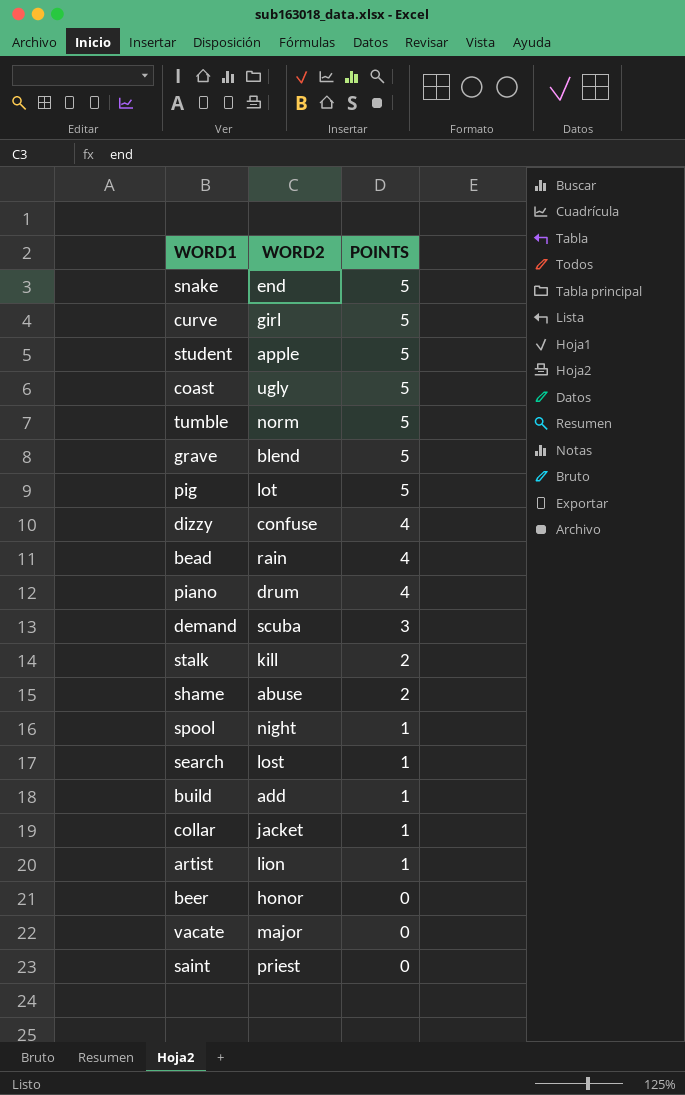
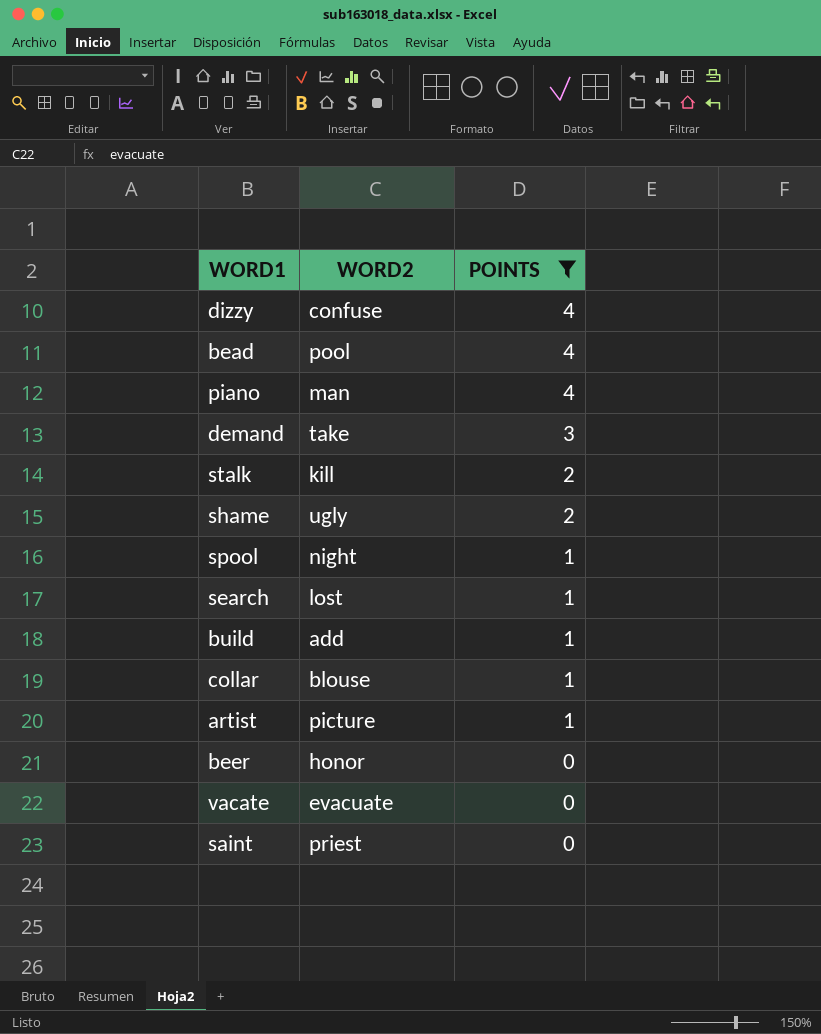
filter: none -> POINTS != 5
bead | WORD2: rain -> pool
piano | WORD2: drum -> man
demand | WORD2: scuba -> take
shame | WORD2: abuse -> ugly
collar | WORD2: jacket -> blouse
artist | WORD2: lion -> picture
vacate | WORD2: major -> evacuate

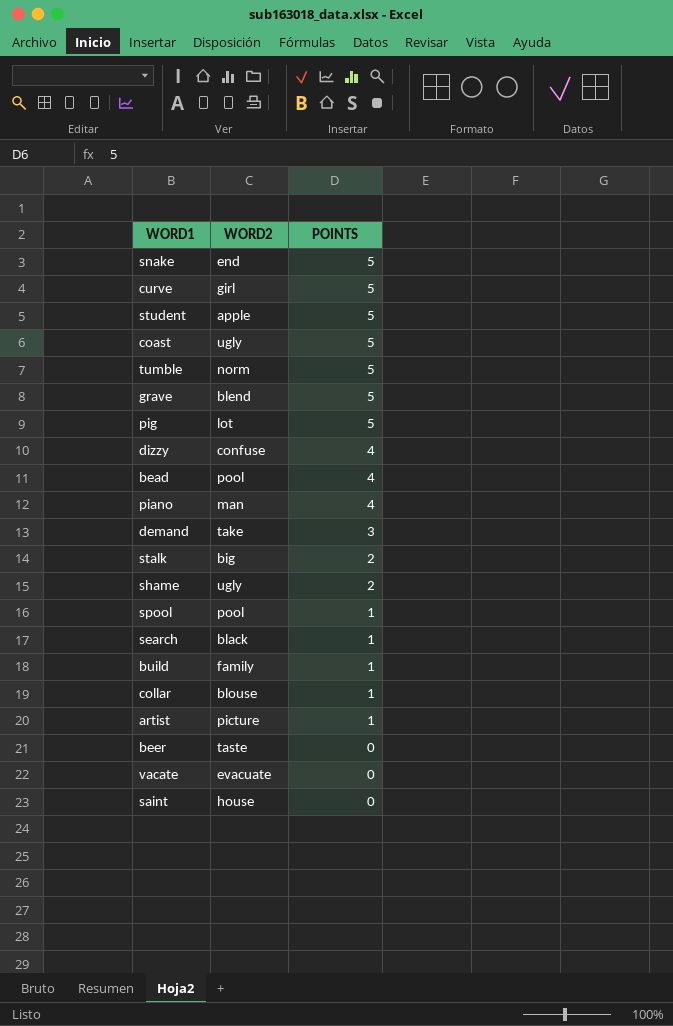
filter: POINTS != 5 -> none
stalk | WORD2: kill -> big
spool | WORD2: night -> pool
search | WORD2: lost -> black
build | WORD2: add -> family
beer | WORD2: honor -> taste
saint | WORD2: priest -> house

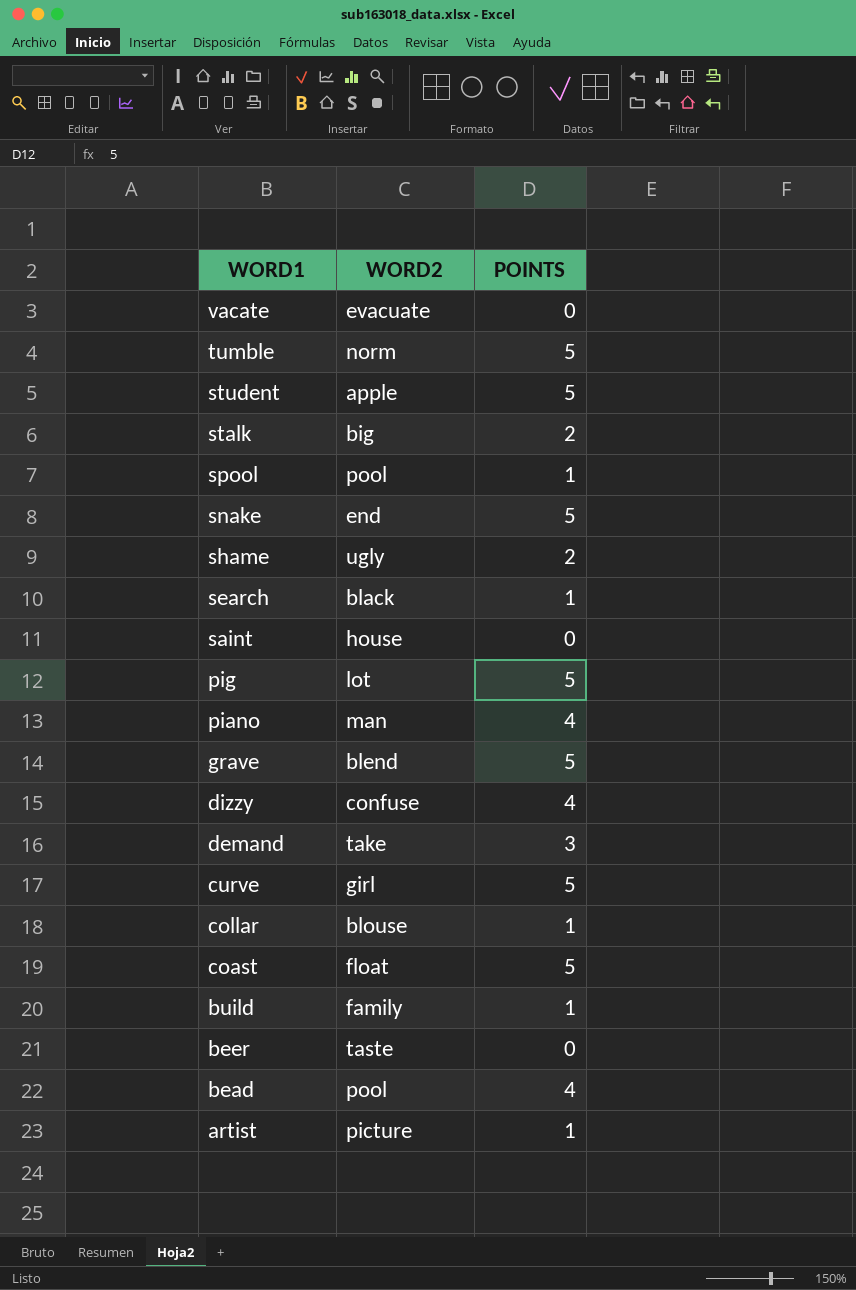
row order: POINTS descending -> WORD1 descending
coast | WORD2: ugly -> float

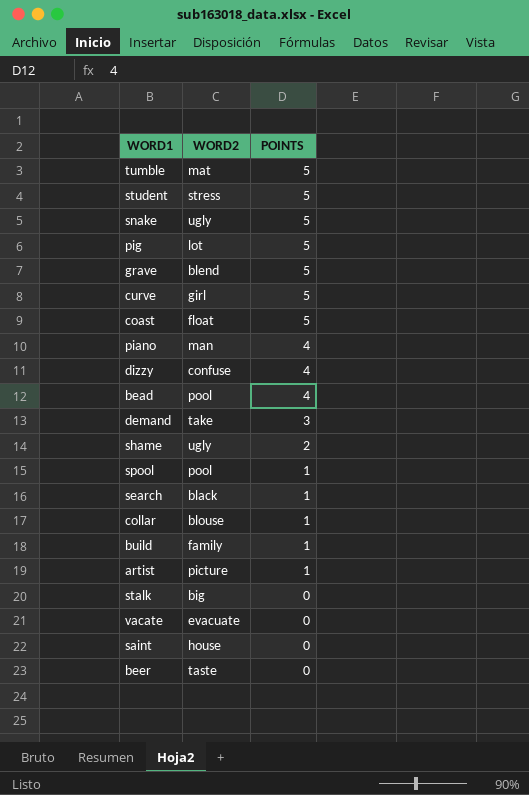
row order: WORD1 descending -> POINTS descending
tumble | WORD2: norm -> mat
student | WORD2: apple -> stress
snake | WORD2: end -> ugly
stalk | POINTS: 2 -> 0

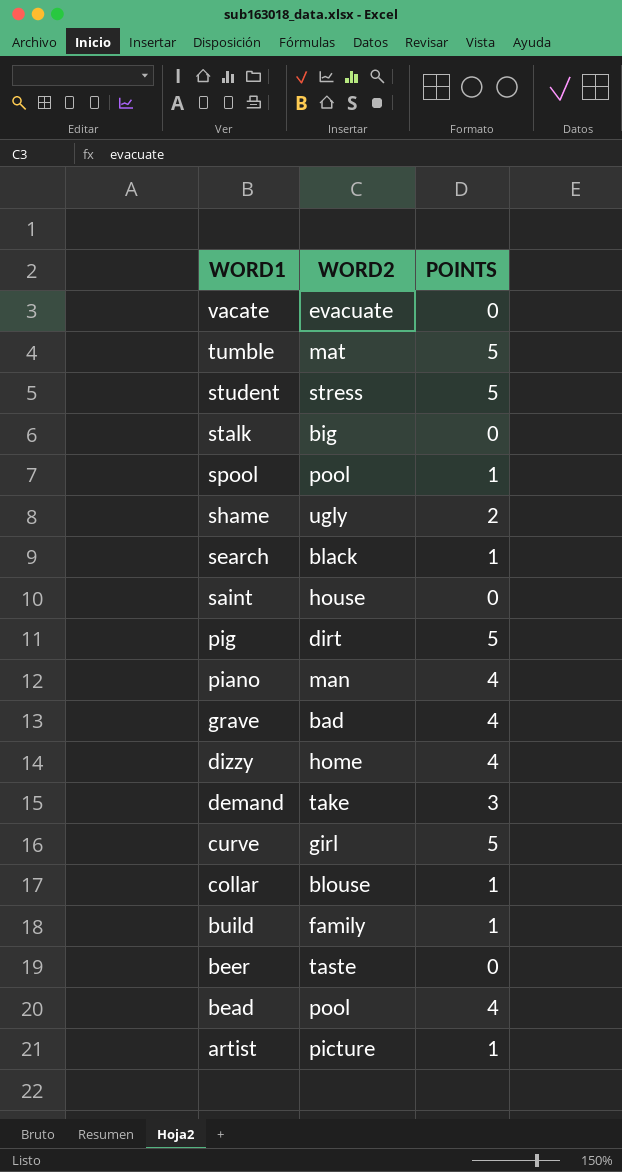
row order: POINTS descending -> WORD1 descending
row snake: ugly | 5 -> none
row coast: float | 5 -> none
pig | WORD2: lot -> dirt
grave | WORD2: blend -> bad
grave | POINTS: 5 -> 4
dizzy | WORD2: confuse -> home

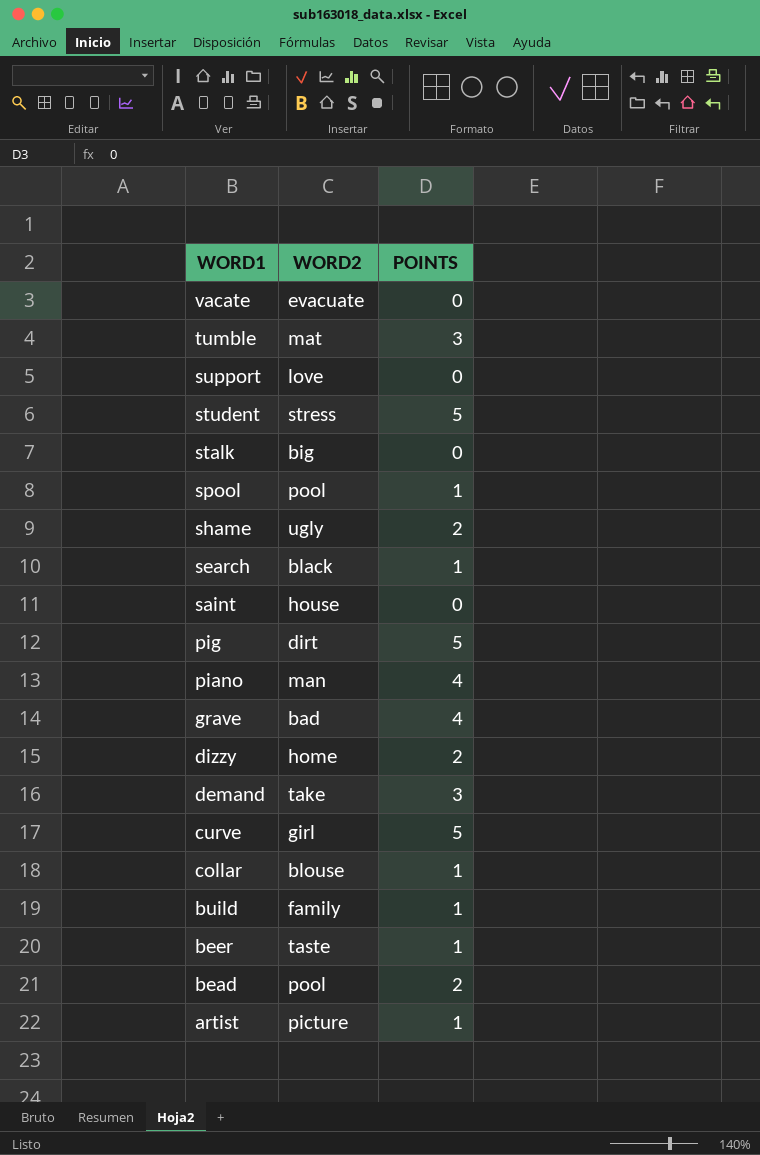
tumble | POINTS: 5 -> 3
row support: none -> love | 0
dizzy | POINTS: 4 -> 2
beer | POINTS: 0 -> 1
bead | POINTS: 4 -> 2

